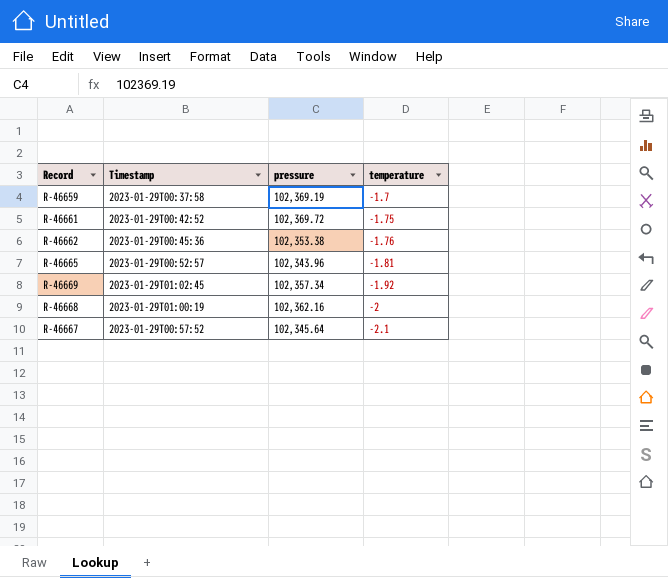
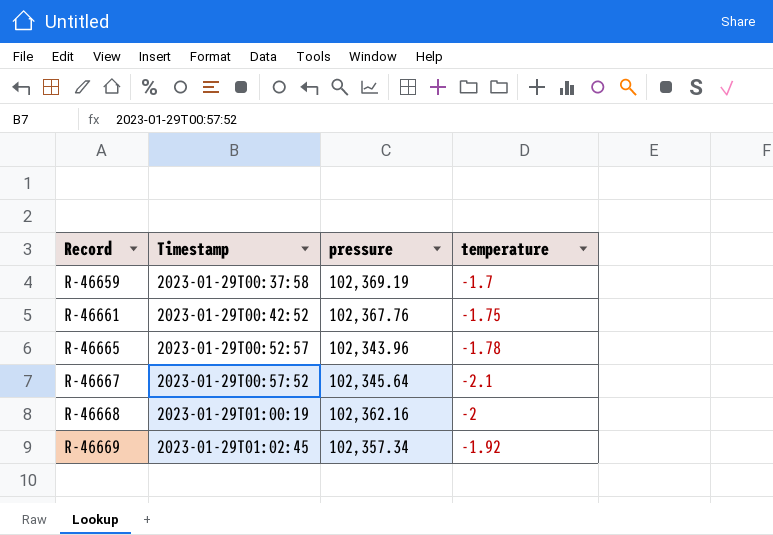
row order: temperature descending -> Record ascending
row R-46662: 2023-01-29T00:45:36 | 102,353.38 | -1.76 -> none
R-46661 | pressure: 102,369.72 -> 102,367.76
R-46665 | temperature: -1.81 -> -1.78

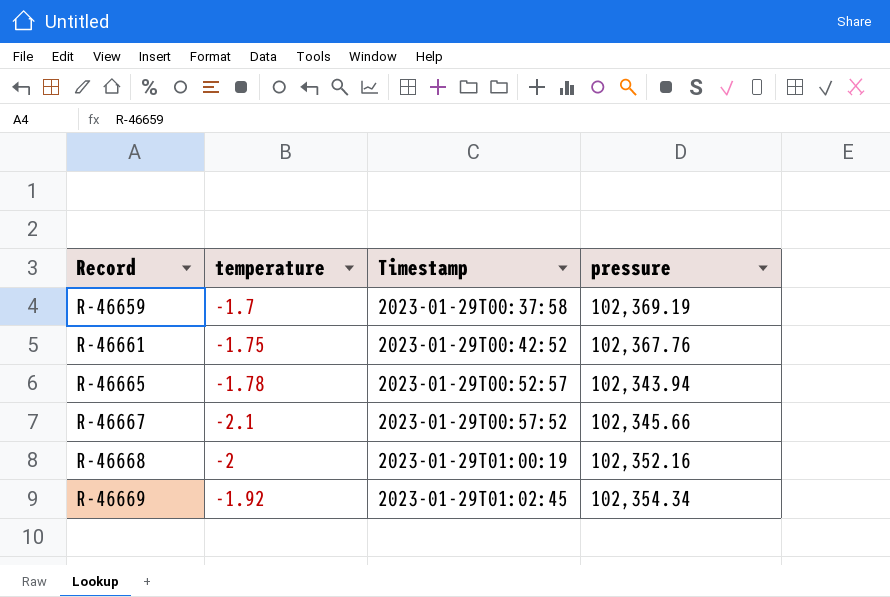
column temperature | position: 4 -> 2
R-46665 | pressure: 102,343.96 -> 102,343.94
R-46667 | pressure: 102,345.64 -> 102,345.66
R-46668 | pressure: 102,362.16 -> 102,352.16
R-46669 | pressure: 102,357.34 -> 102,354.34

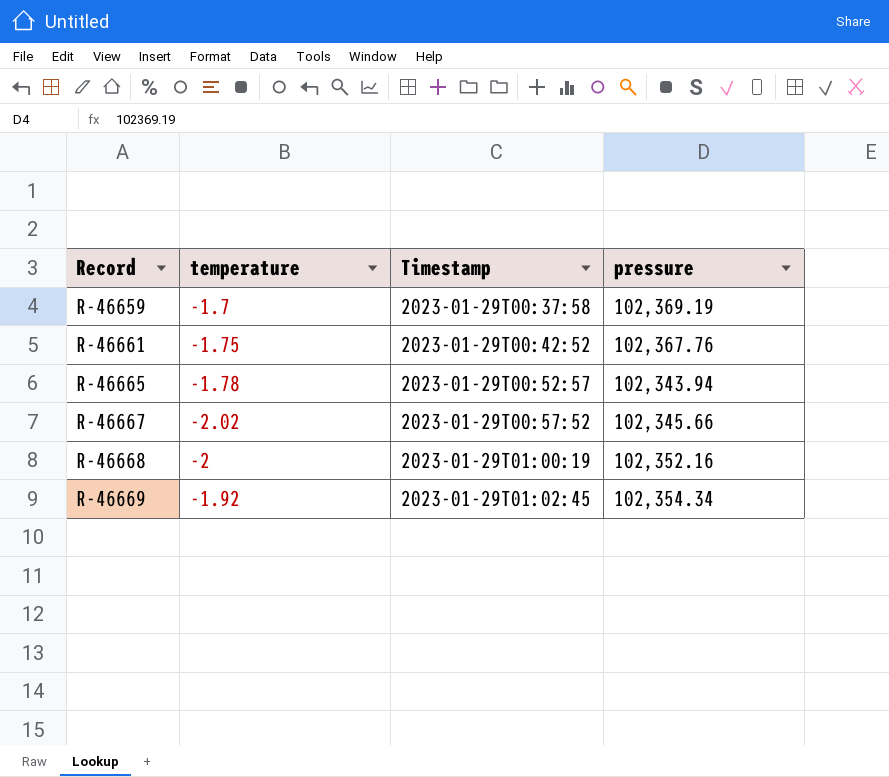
R-46667 | temperature: -2.1 -> -2.02

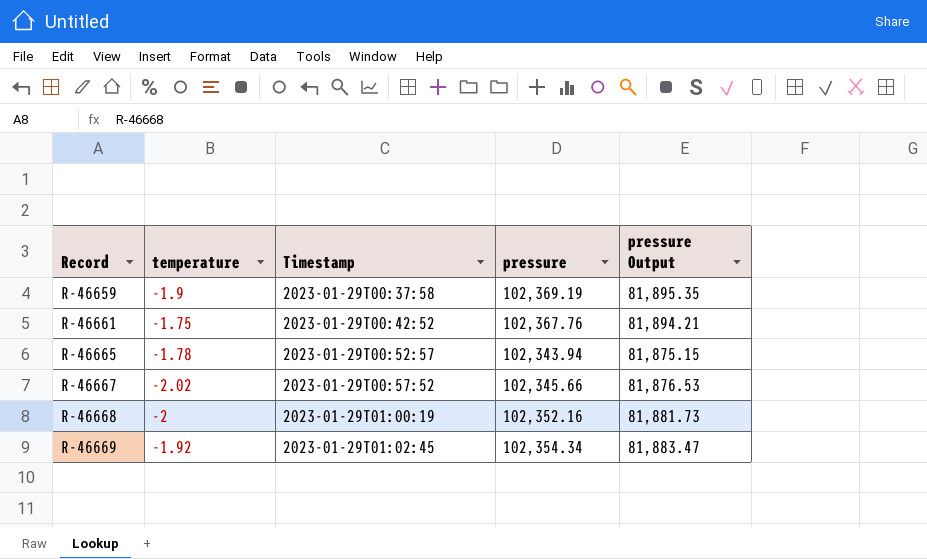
column pressure Output | formula: none -> [pressure] * 0.8
R-46659 | temperature: -1.7 -> -1.9

